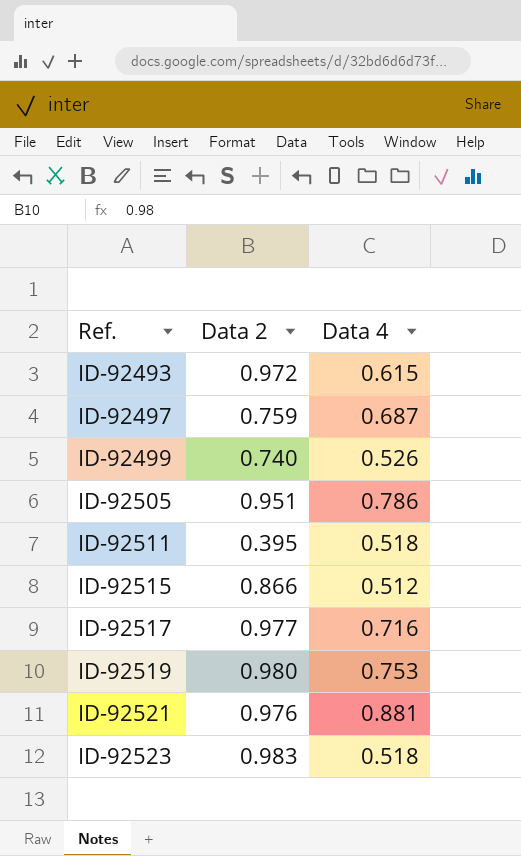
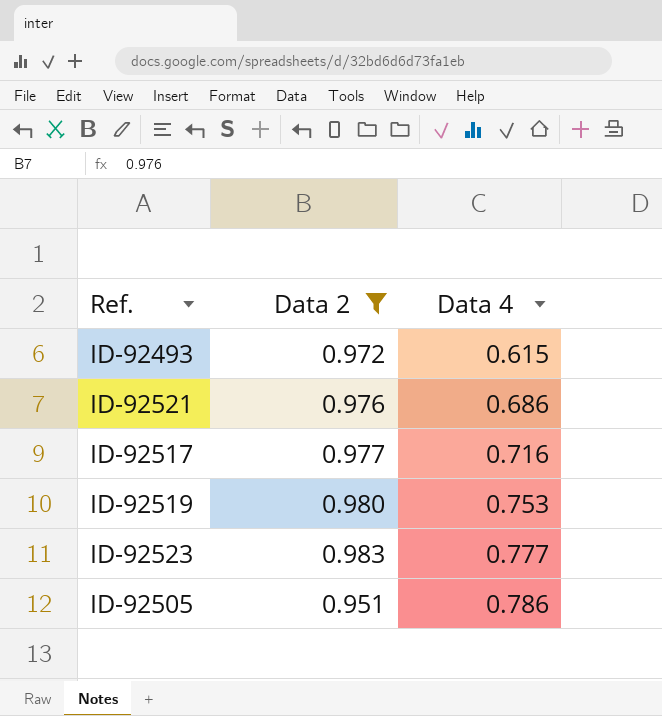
filter: none -> Data 2 >= 0.951
row order: Ref. ascending -> Data 4 ascending
ID-92521 | Data 4: 0.881 -> 0.686
ID-92523 | Data 4: 0.518 -> 0.777

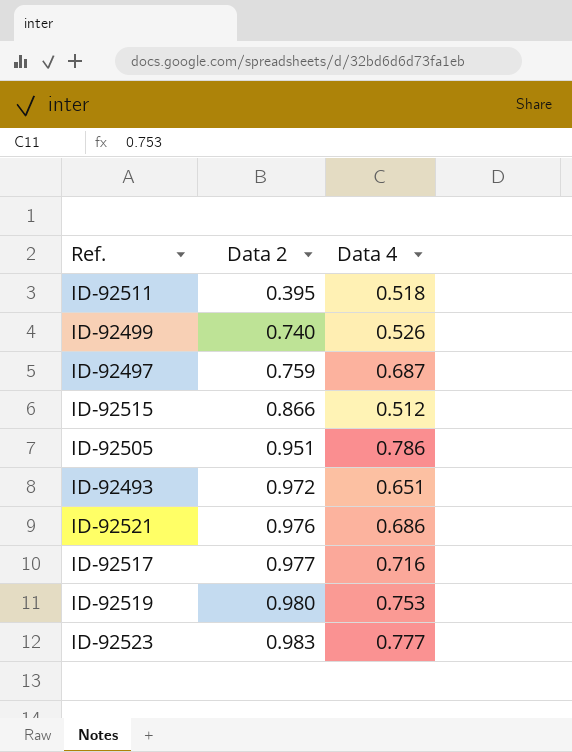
filter: Data 2 >= 0.951 -> none
row order: Data 4 ascending -> Data 2 ascending
ID-92493 | Data 4: 0.615 -> 0.651

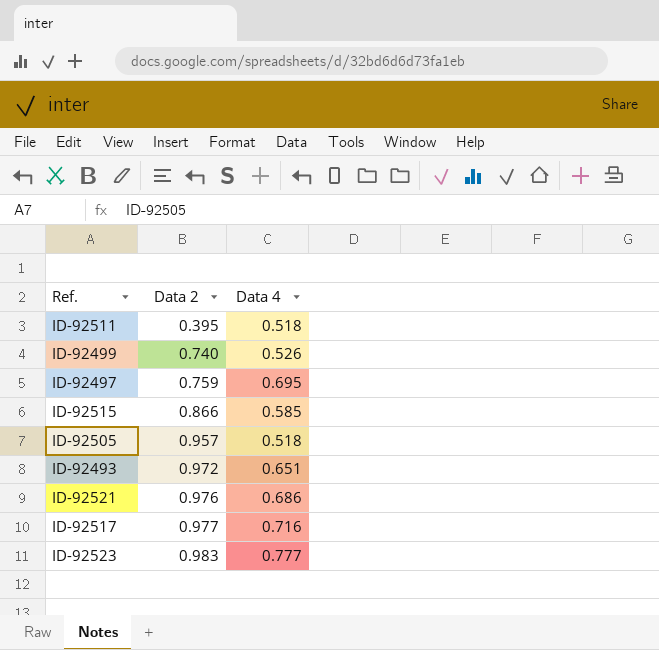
row ID-92519: 0.980 | 0.753 -> none
ID-92497 | Data 4: 0.687 -> 0.695
ID-92515 | Data 4: 0.512 -> 0.585
ID-92505 | Data 2: 0.951 -> 0.957
ID-92505 | Data 4: 0.786 -> 0.518

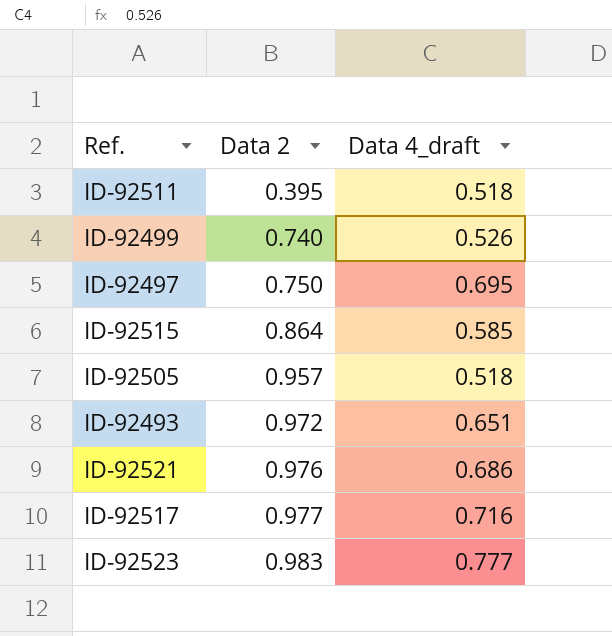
column name: Data 4 -> Data 4_draft
ID-92497 | Data 2: 0.759 -> 0.750
ID-92515 | Data 2: 0.866 -> 0.864

